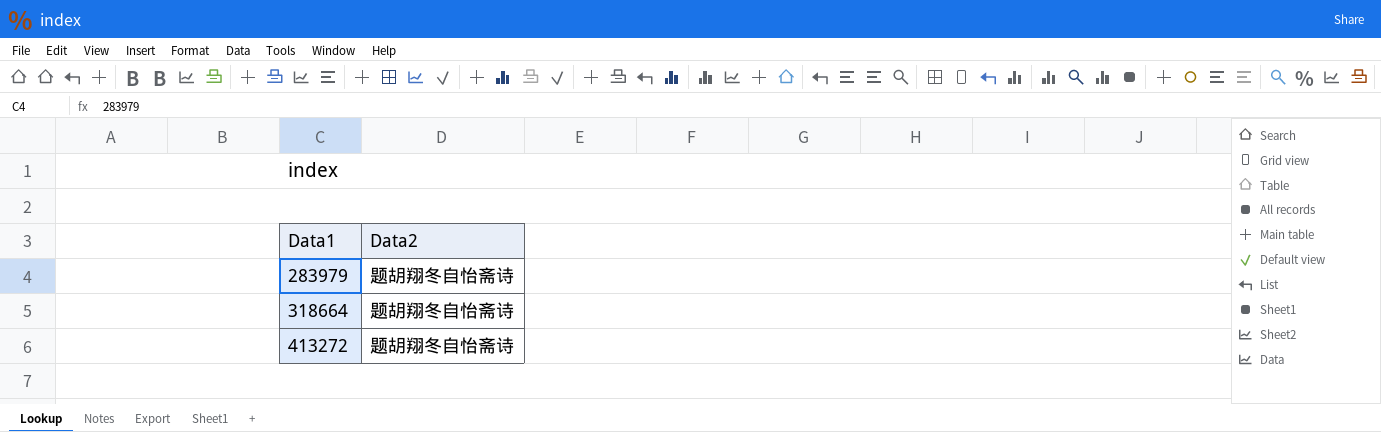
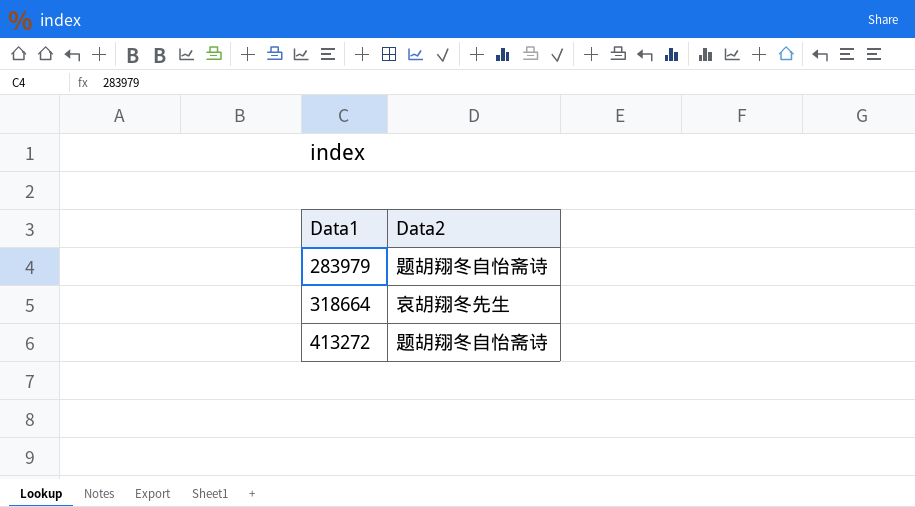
318664 | Data2: 题胡翔冬自怡斋诗 -> 哀胡翔冬先生

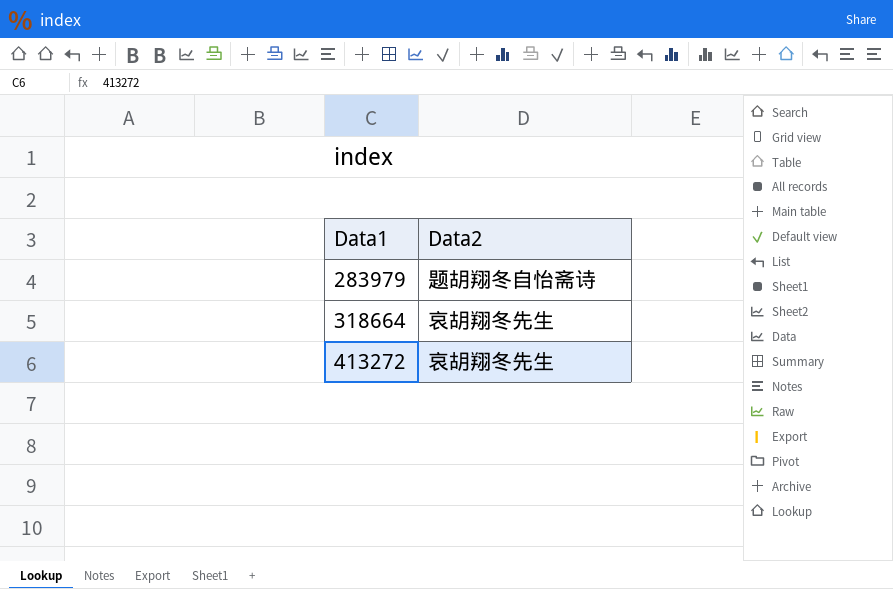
413272 | Data2: 题胡翔冬自怡斋诗 -> 哀胡翔冬先生

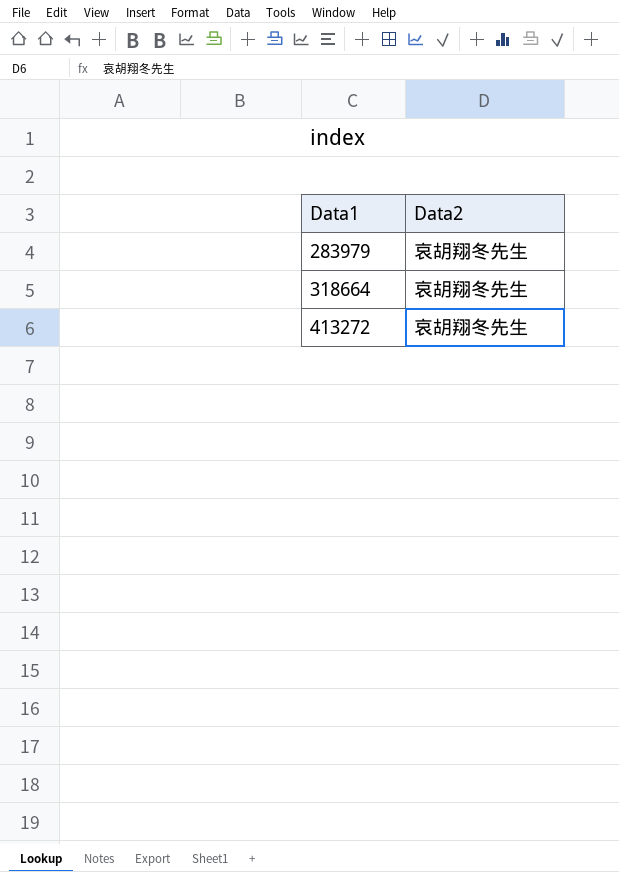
283979 | Data2: 题胡翔冬自怡斋诗 -> 哀胡翔冬先生

